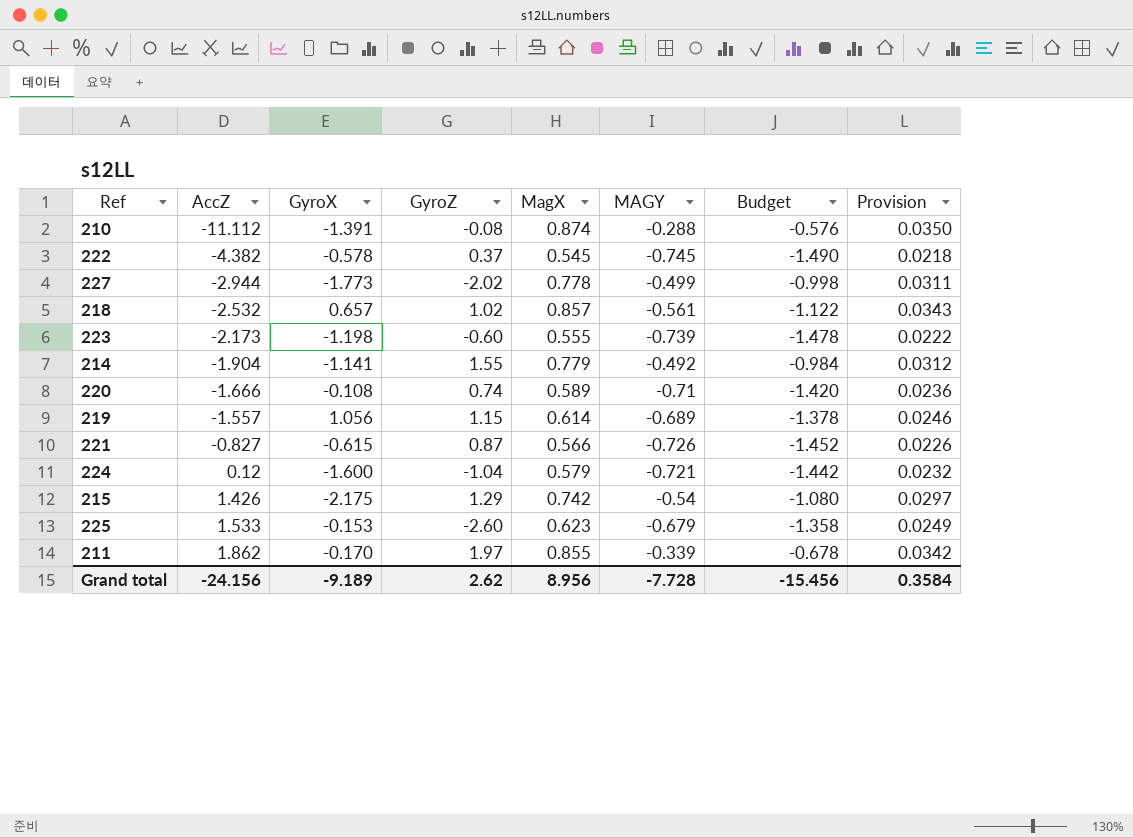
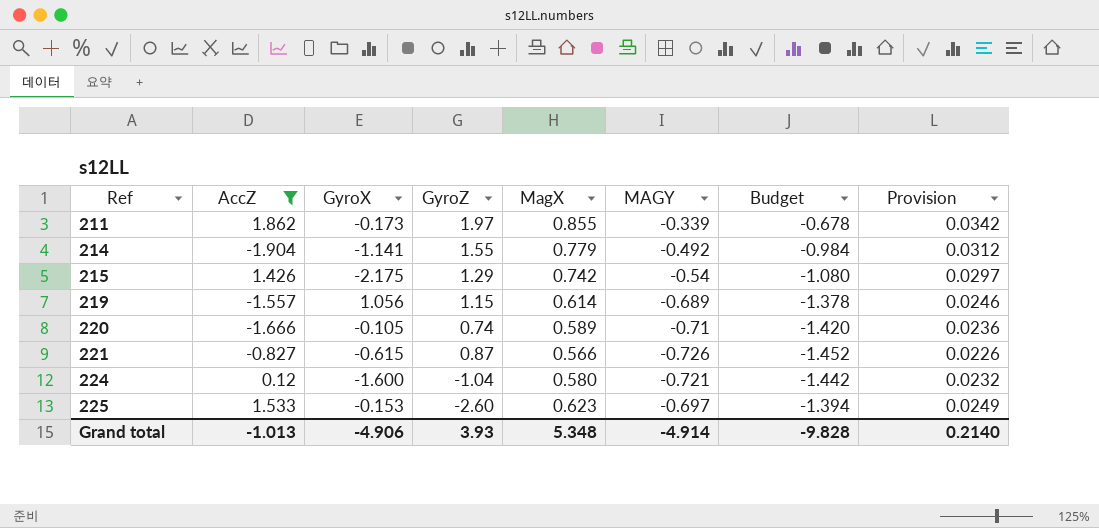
filter: none -> AccZ >= -1.904
row order: AccZ ascending -> Ref ascending
211 | GyroX: -0.170 -> -0.173
220 | GyroX: -0.108 -> -0.105
224 | MagX: 0.579 -> 0.580
225 | MAGY: -0.679 -> -0.697
225 | Budget: -1.358 -> -1.394
Grand total | AccZ: -24.156 -> -1.013
Grand total | GyroX: -9.189 -> -4.906
Grand total | GyroZ: 2.62 -> 3.93
Grand total | MagX: 8.956 -> 5.348
Grand total | MAGY: -7.728 -> -4.914
Grand total | Budget: -15.456 -> -9.828
Grand total | Provision: 0.3584 -> 0.2140

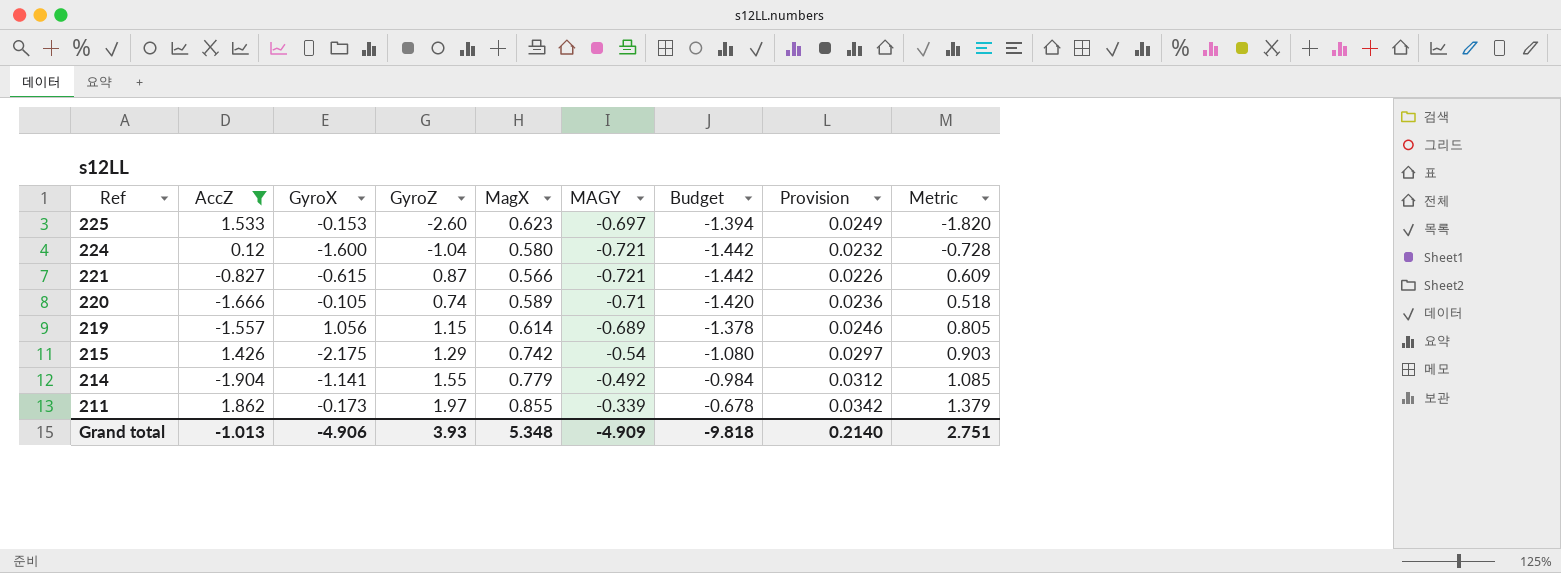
row order: Ref ascending -> Ref descending
column Metric | formula: none -> [GyroZ] * 0.7
221 | MAGY: -0.726 -> -0.721
221 | Budget: -1.452 -> -1.442
Grand total | MAGY: -4.914 -> -4.909
Grand total | Budget: -9.828 -> -9.818

